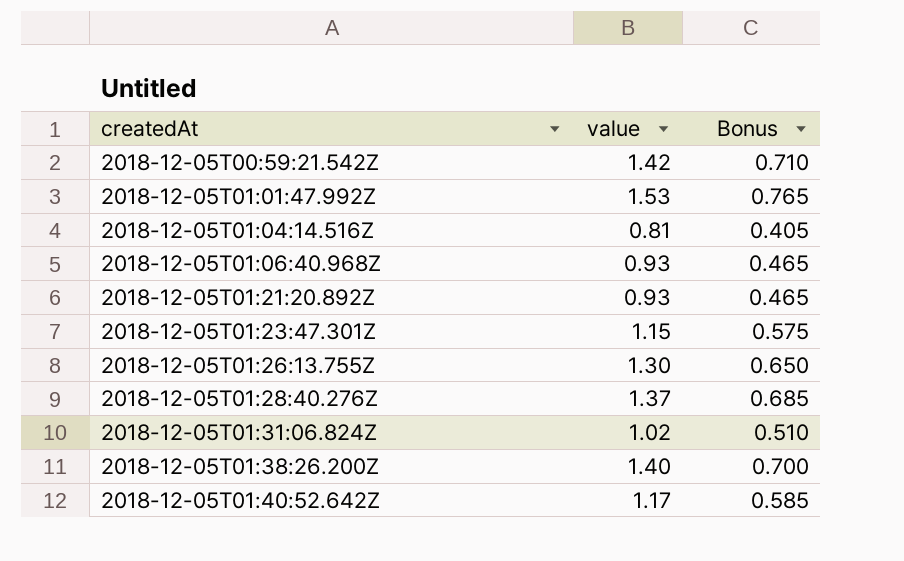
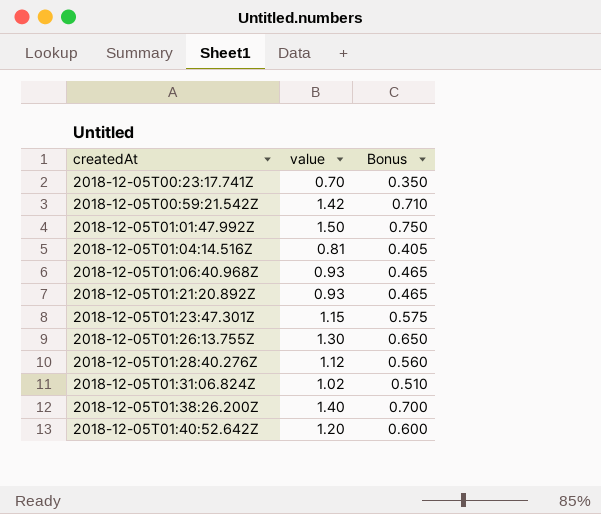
row 2018-12-05T00:23:17.741Z: none -> 0.70 | 0.350
2018-12-05T01:01:47.992Z | value: 1.53 -> 1.50
2018-12-05T01:01:47.992Z | Bonus: 0.765 -> 0.750
2018-12-05T01:28:40.276Z | value: 1.37 -> 1.12
2018-12-05T01:28:40.276Z | Bonus: 0.685 -> 0.560
2018-12-05T01:40:52.642Z | value: 1.17 -> 1.20
2018-12-05T01:40:52.642Z | Bonus: 0.585 -> 0.600

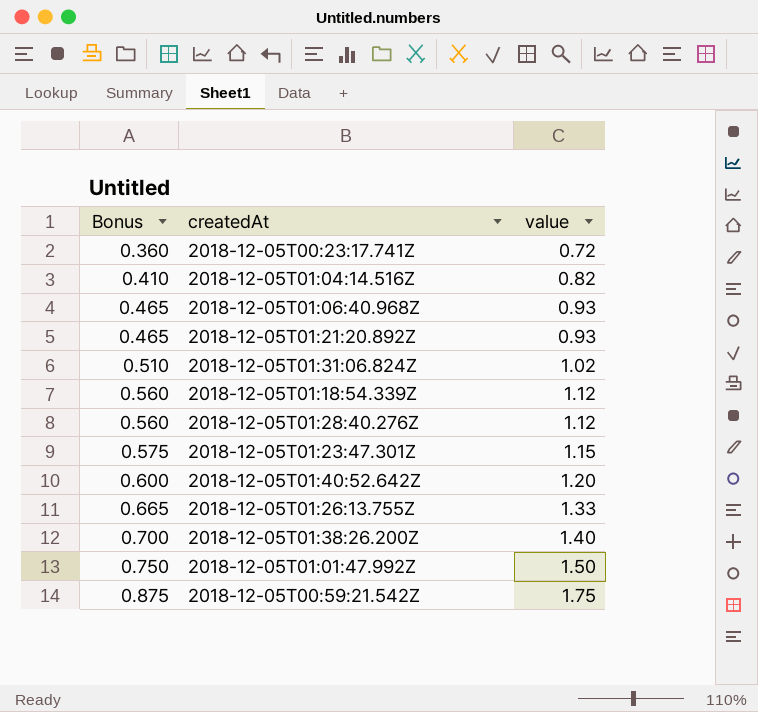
row order: createdAt ascending -> Bonus ascending
column Bonus | position: 3 -> 1
2018-12-05T00:23:17.741Z | Bonus: 0.350 -> 0.360
2018-12-05T00:23:17.741Z | value: 0.70 -> 0.72
2018-12-05T01:04:14.516Z | Bonus: 0.405 -> 0.410
2018-12-05T01:04:14.516Z | value: 0.81 -> 0.82
row 2018-12-05T01:18:54.339Z: none -> 0.560 | 1.12
2018-12-05T01:26:13.755Z | Bonus: 0.650 -> 0.665
2018-12-05T01:26:13.755Z | value: 1.30 -> 1.33
2018-12-05T00:59:21.542Z | Bonus: 0.710 -> 0.875
2018-12-05T00:59:21.542Z | value: 1.42 -> 1.75

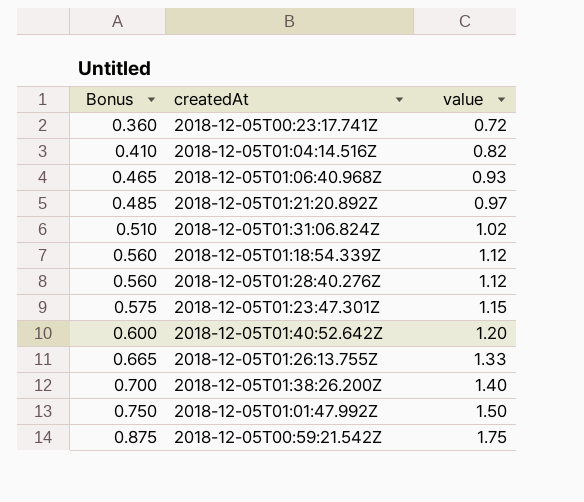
2018-12-05T01:21:20.892Z | Bonus: 0.465 -> 0.485
2018-12-05T01:21:20.892Z | value: 0.93 -> 0.97

